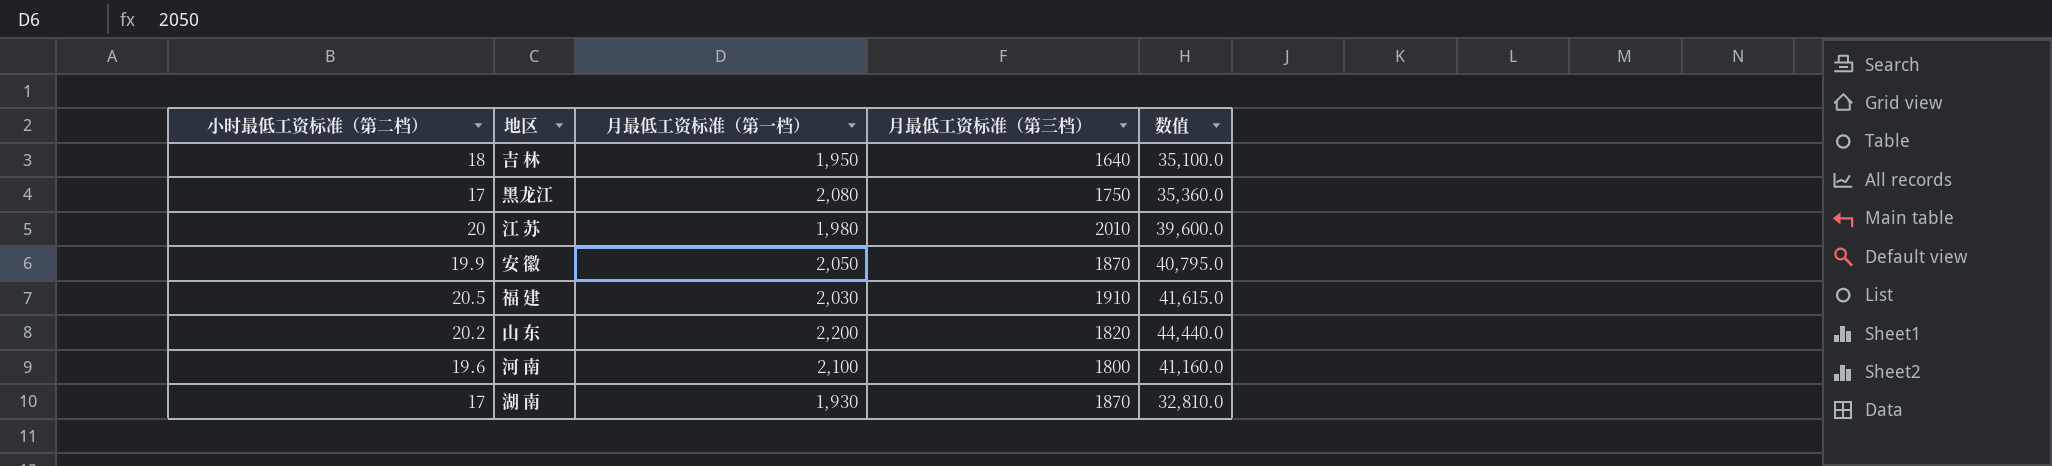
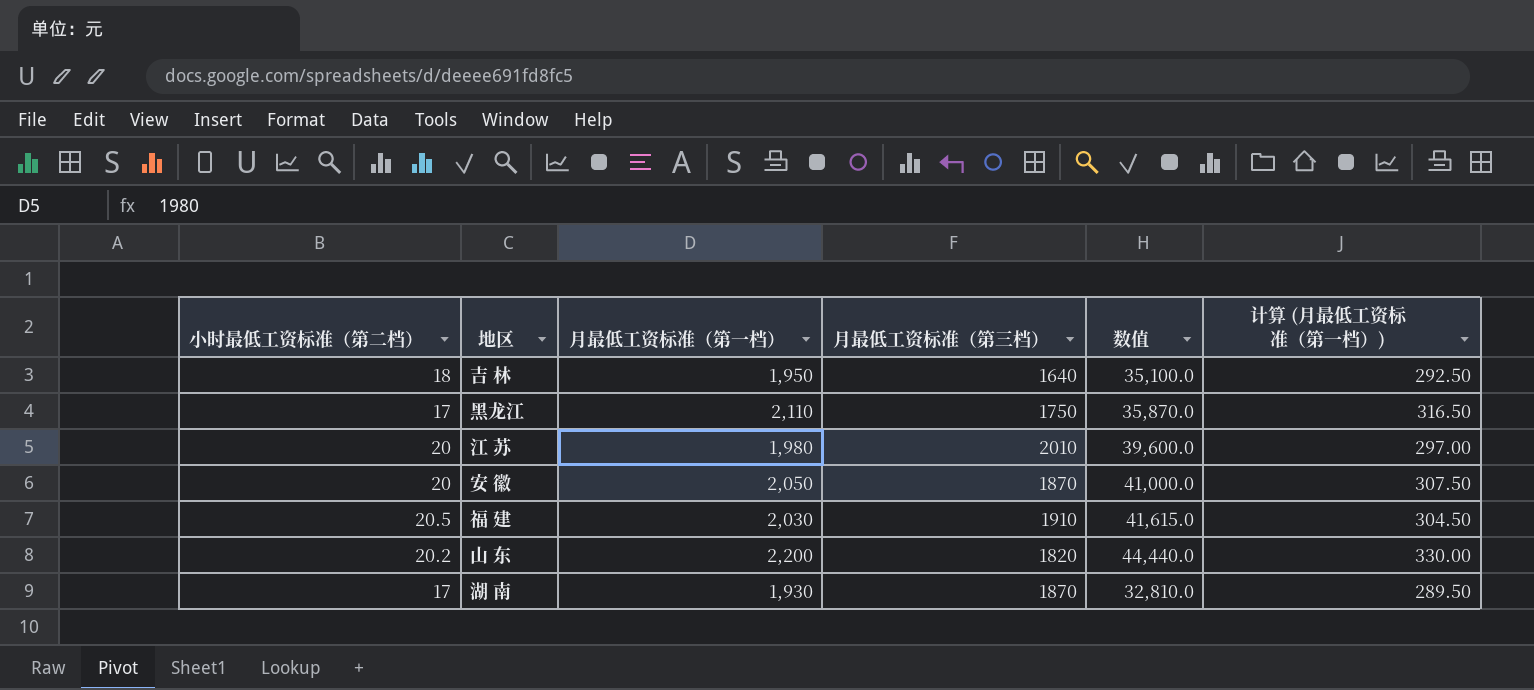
column 计算 (月最低工资标准（第一档）) | formula: none -> [月最低工资标准（第一档）] * 0.15
row 河 南: 19.6 | 2,100 | 1800 | 41,160.0 -> none
黑龙江 | 月最低工资标准（第一档）: 2,080 -> 2,110
黑龙江 | 数值: 35,360.0 -> 35,870.0
安 徽 | 小时最低工资标准（第二档）: 19.9 -> 20
安 徽 | 数值: 40,795.0 -> 41,000.0

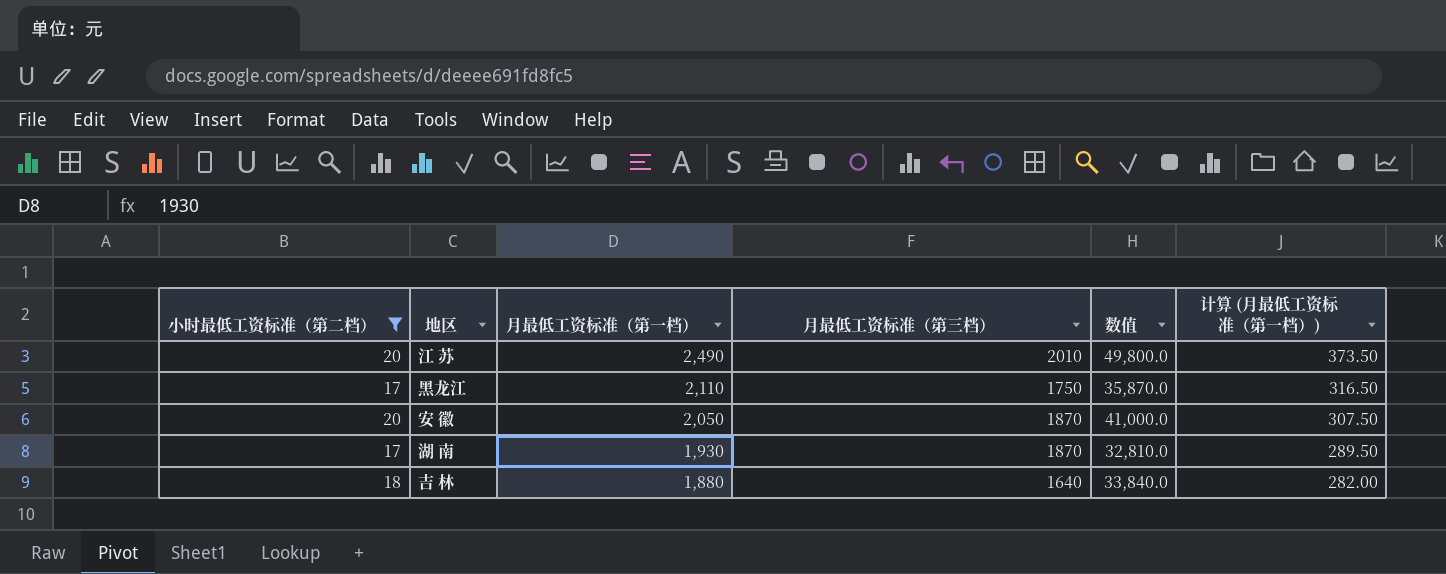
filter: none -> 小时最低工资标准（第二档） <= 20
row order: none -> 月最低工资标准（第一档） descending
江 苏 | 月最低工资标准（第一档）: 1,980 -> 2,490
江 苏 | 数值: 39,600.0 -> 49,800.0
江 苏 | 计算 (月最低工资标准（第一档）): 297.00 -> 373.50
吉 林 | 月最低工资标准（第一档）: 1,950 -> 1,880
吉 林 | 数值: 35,100.0 -> 33,840.0
吉 林 | 计算 (月最低工资标准（第一档）): 292.50 -> 282.00

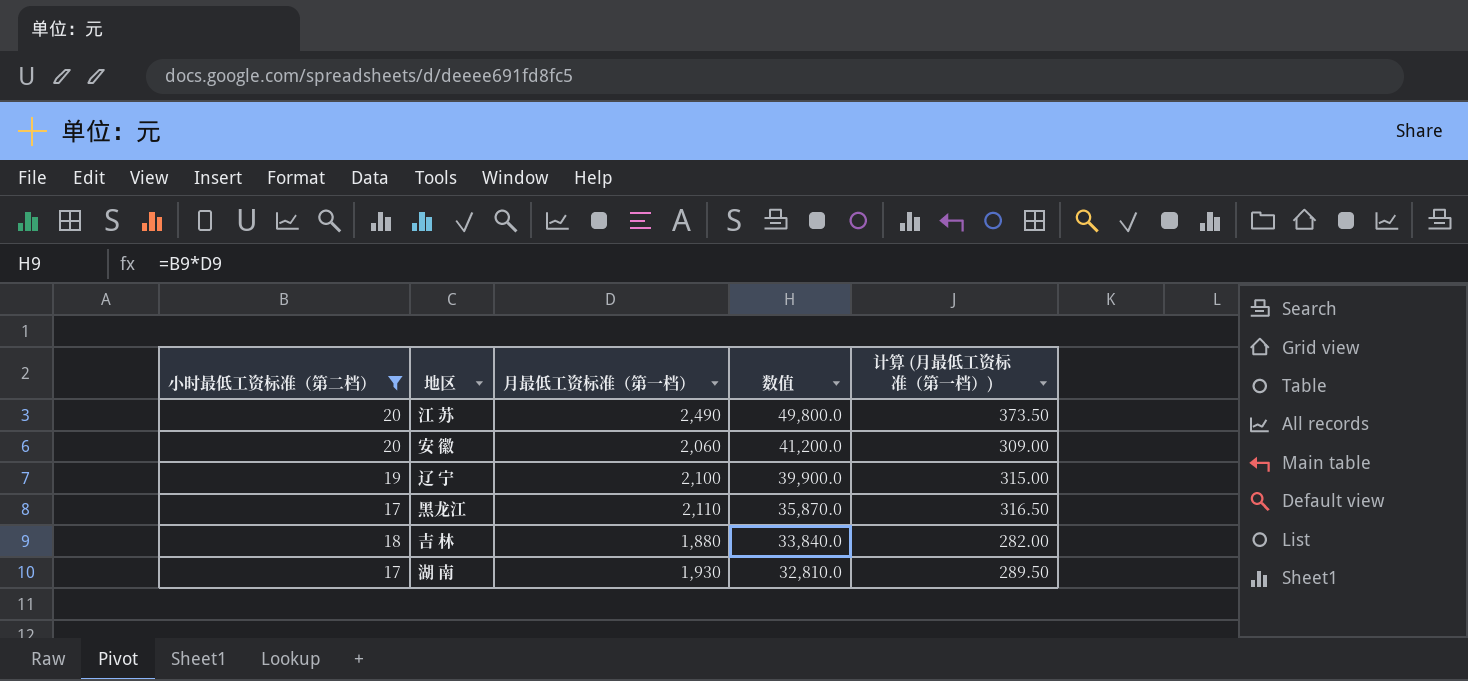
row order: 月最低工资标准（第一档） descending -> 数值 descending
column 月最低工资标准（第三档） | position: 4 -> none
安 徽 | 月最低工资标准（第一档）: 2,050 -> 2,060
安 徽 | 数值: 41,000.0 -> 41,200.0
安 徽 | 计算 (月最低工资标准（第一档）): 307.50 -> 309.00
row 辽 宁: none -> 19 | 2,100 | 39,900.0 | 315.00

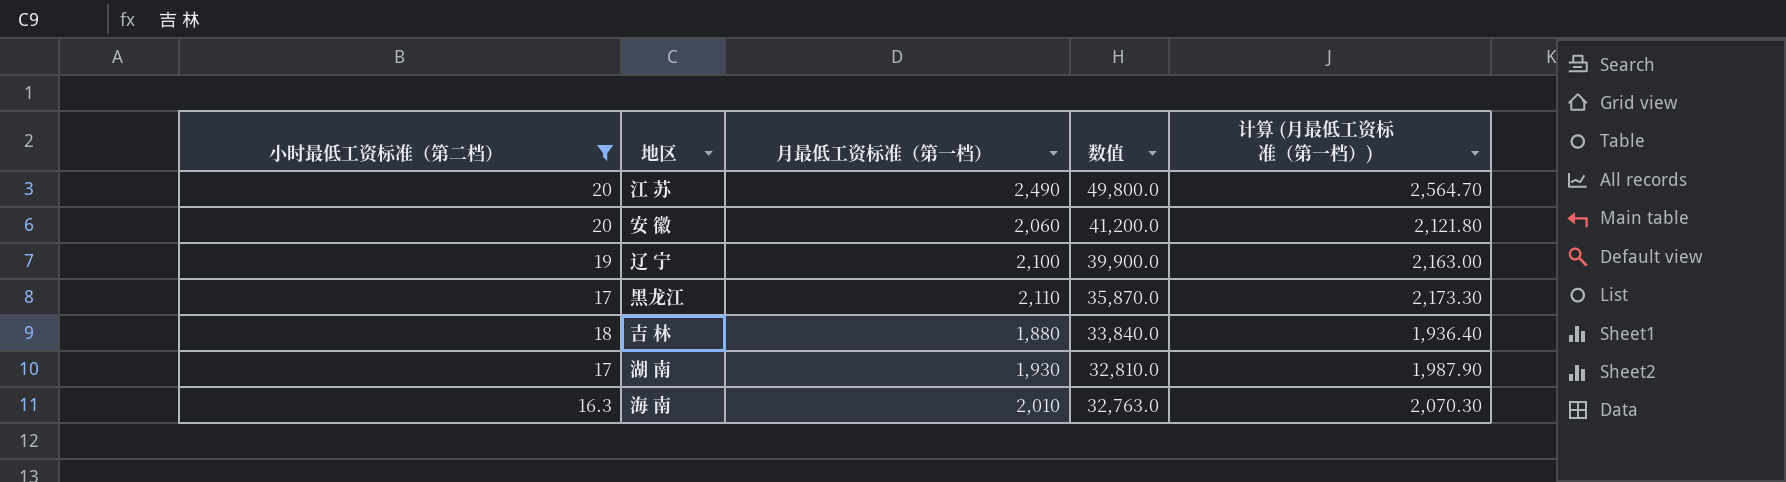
column 计算 (月最低工资标准（第一档）) | formula: [月最低工资标准（第一档）] * 0.15 -> [月最低工资标准（第一档）] * 1.03
row 海 南: none -> 16.3 | 2,010 | 32,763.0 | 2,070.30

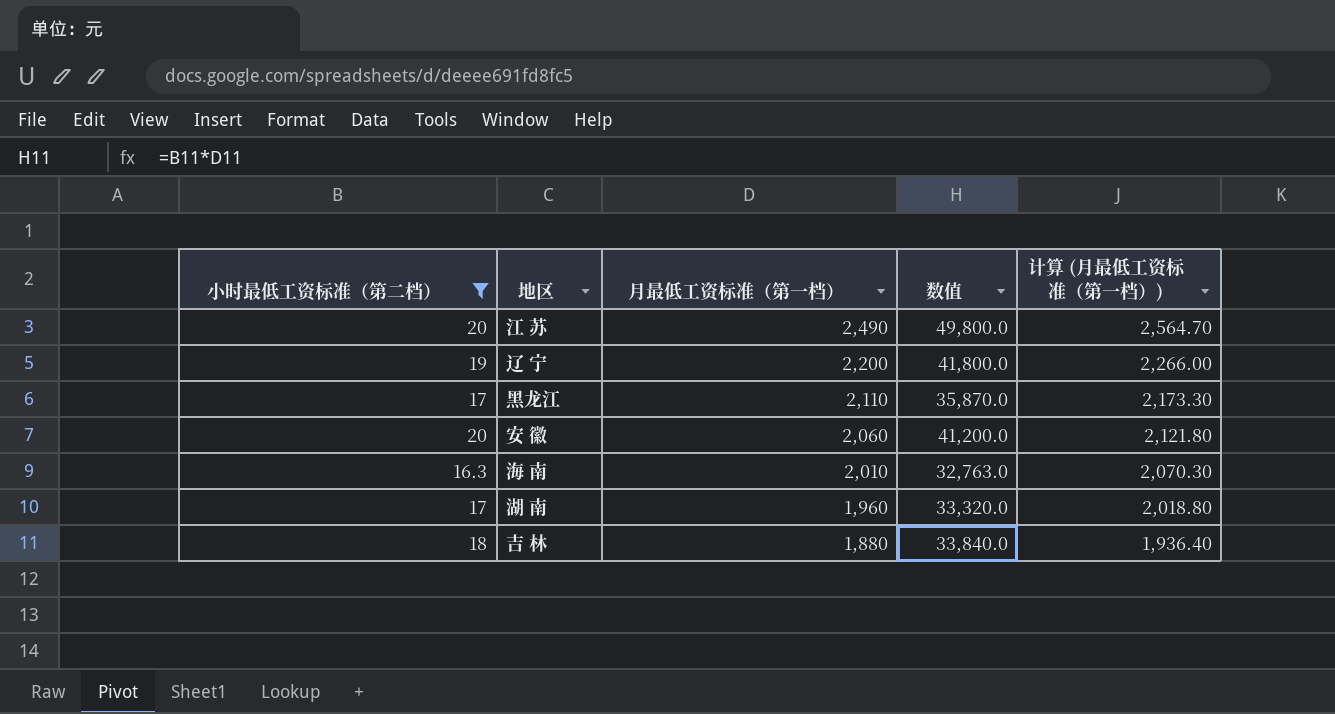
row order: 数值 descending -> 月最低工资标准（第一档） descending
辽 宁 | 月最低工资标准（第一档）: 2,100 -> 2,200
辽 宁 | 数值: 39,900.0 -> 41,800.0
辽 宁 | 计算 (月最低工资标准（第一档）): 2,163.00 -> 2,266.00
湖 南 | 月最低工资标准（第一档）: 1,930 -> 1,960
湖 南 | 数值: 32,810.0 -> 33,320.0
湖 南 | 计算 (月最低工资标准（第一档）): 1,987.90 -> 2,018.80

